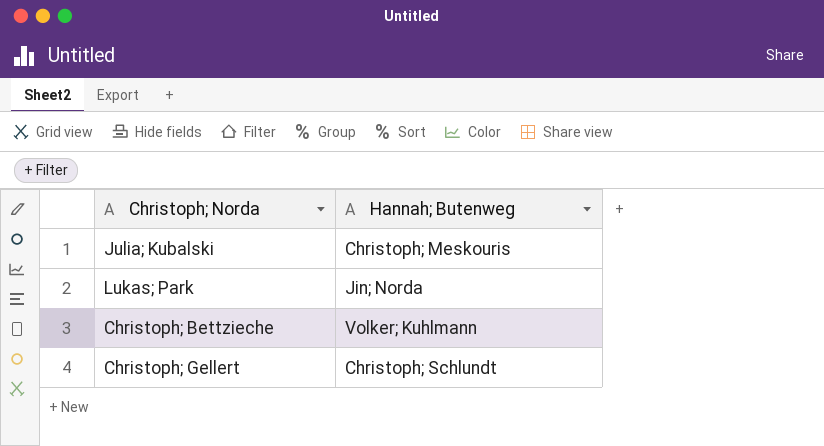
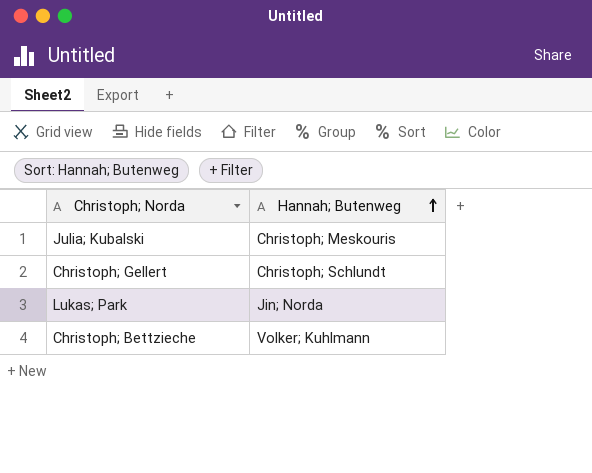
row order: none -> Hannah; Butenweg ascending

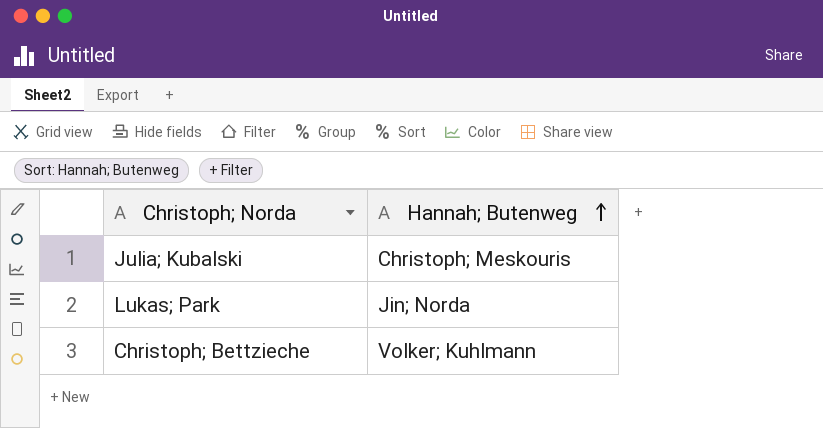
row Christoph; Gellert: Christoph; Schlundt -> none

